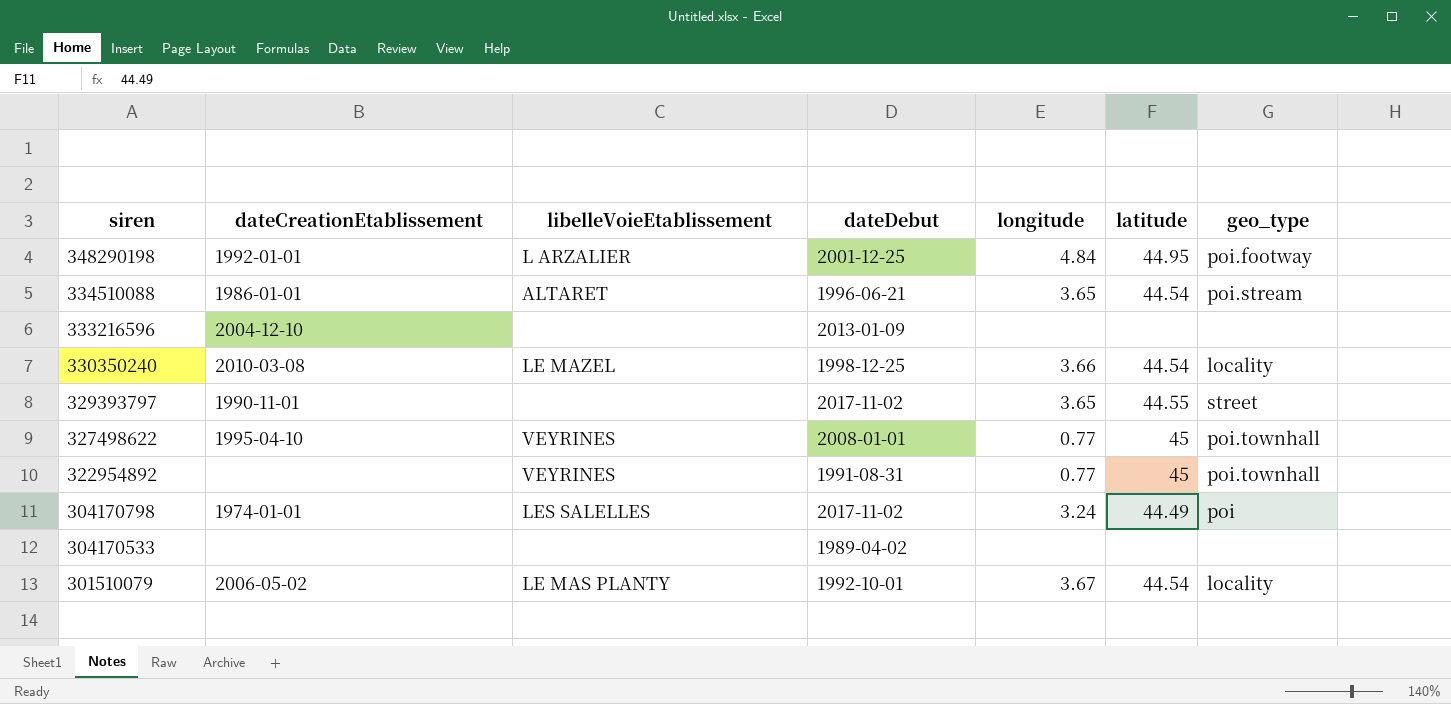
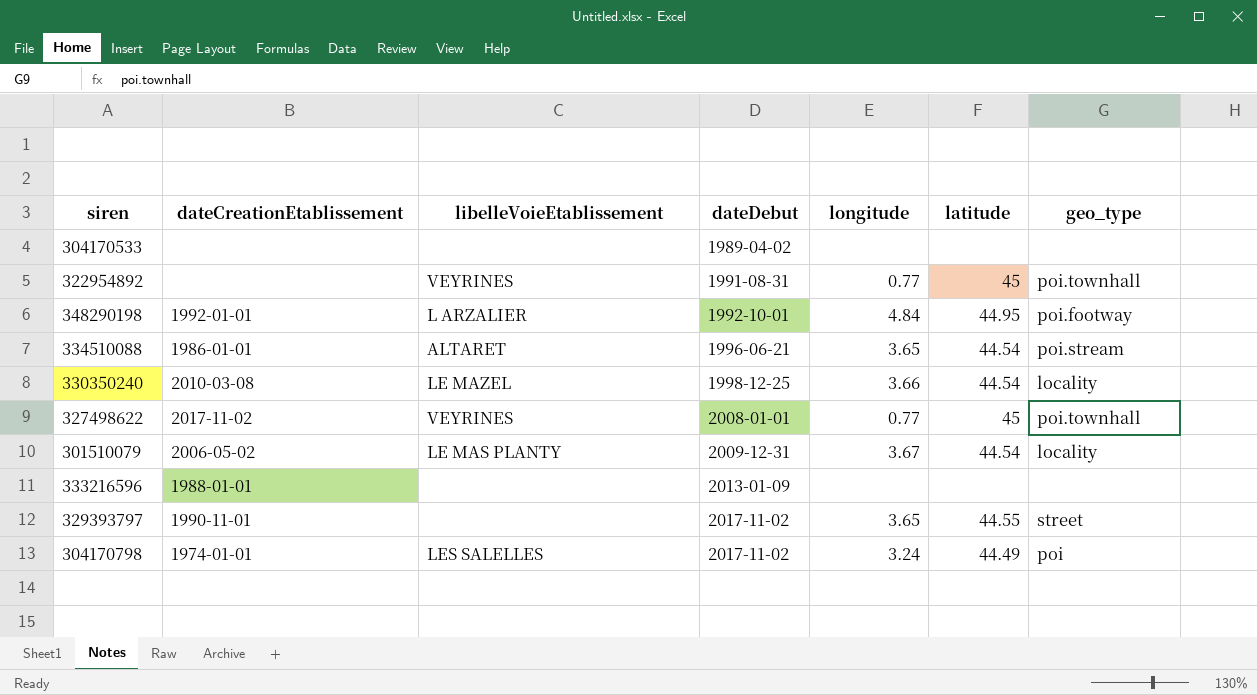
row order: siren descending -> dateDebut ascending
348290198 | dateDebut: 2001-12-25 -> 1992-10-01
327498622 | dateCreationEtablissement: 1995-04-10 -> 2017-11-02
301510079 | dateDebut: 1992-10-01 -> 2009-12-31
333216596 | dateCreationEtablissement: 2004-12-10 -> 1988-01-01

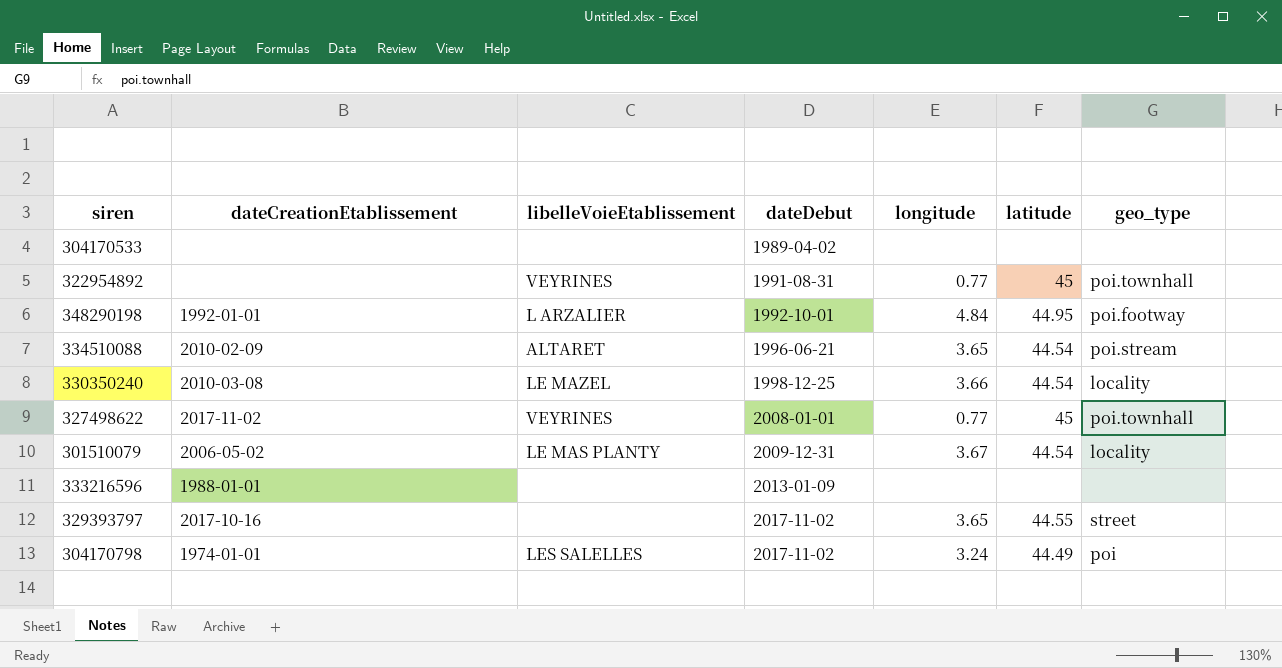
334510088 | dateCreationEtablissement: 1986-01-01 -> 2010-02-09
329393797 | dateCreationEtablissement: 1990-11-01 -> 2017-10-16

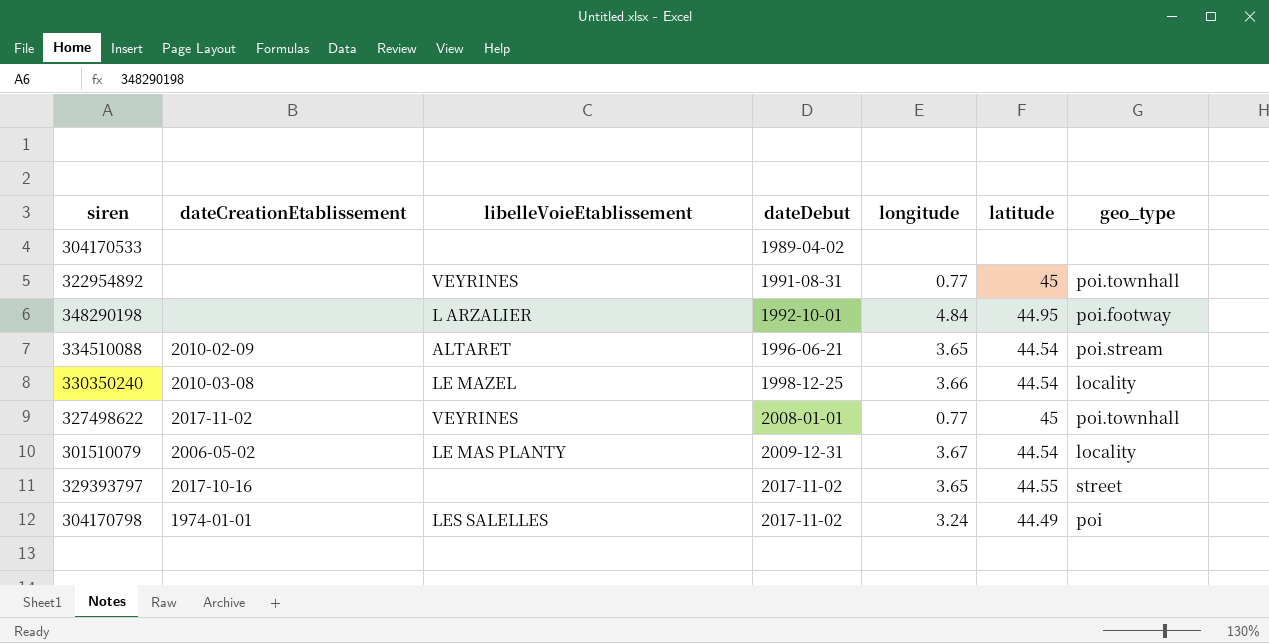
row 333216596: 1988-01-01 | none | 2013-01-09 | none | none | none -> none
348290198 | dateCreationEtablissement: 1992-01-01 -> none

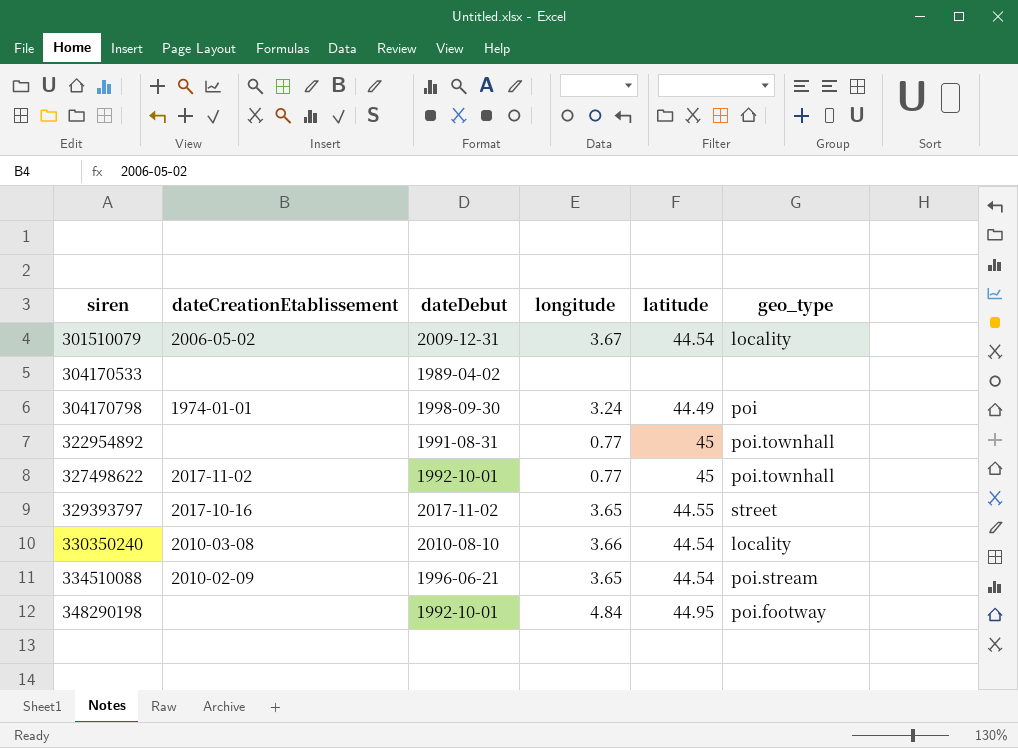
row order: dateDebut ascending -> siren ascending
column libelleVoieEtablissement | position: 3 -> none
304170798 | dateDebut: 2017-11-02 -> 1998-09-30
327498622 | dateDebut: 2008-01-01 -> 1992-10-01
330350240 | dateDebut: 1998-12-25 -> 2010-08-10

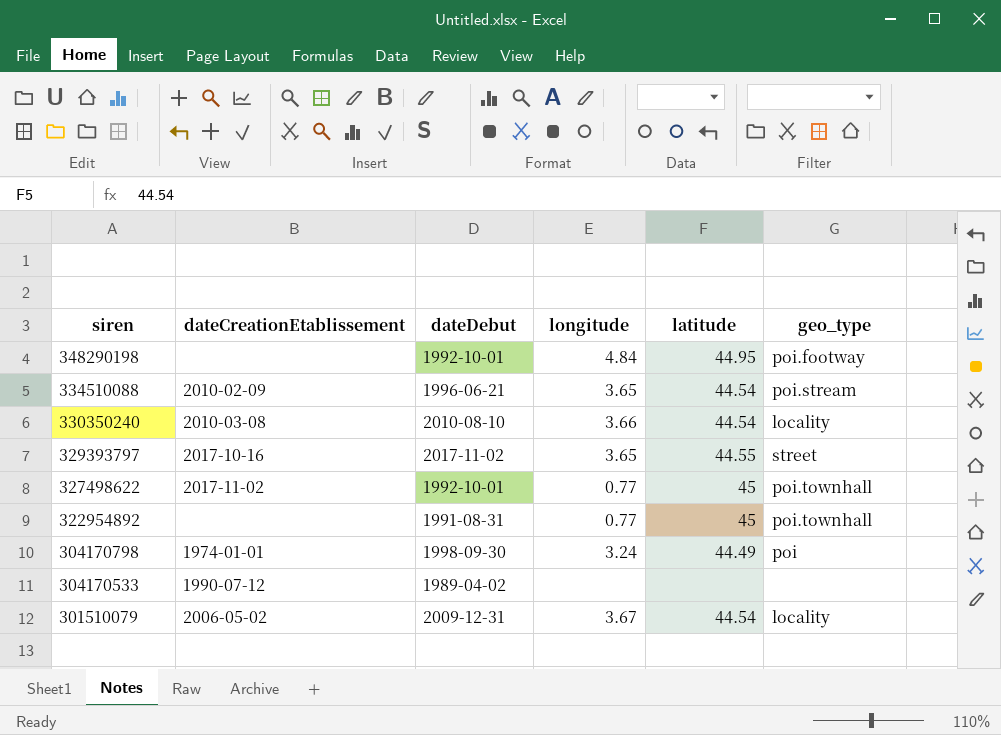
row order: siren ascending -> siren descending
304170533 | dateCreationEtablissement: none -> 1990-07-12

